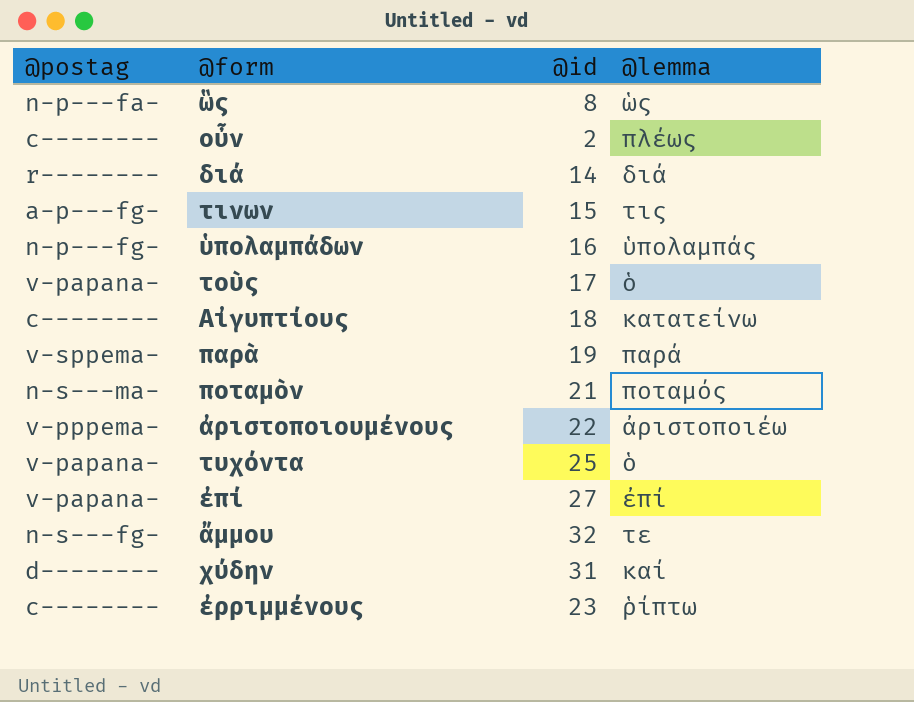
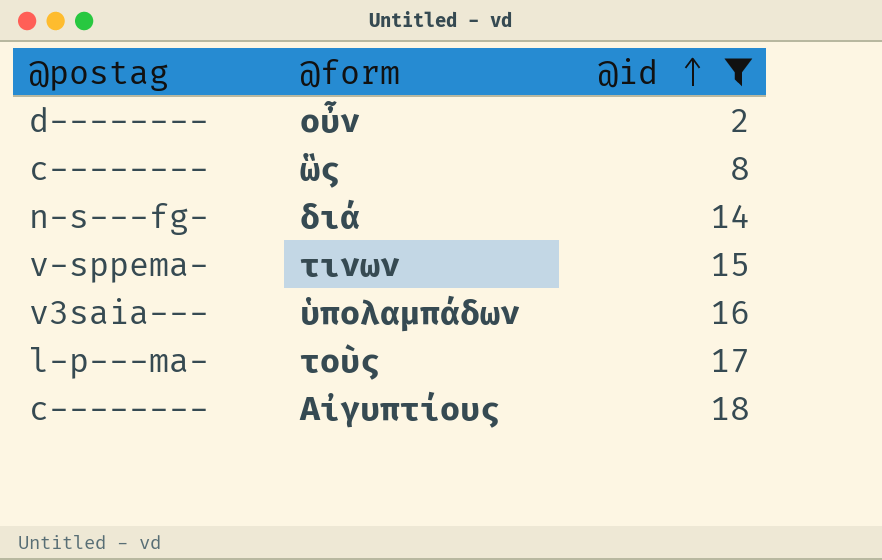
filter: none -> @id <= 18
row order: none -> @id ascending
column @lemma | position: 4 -> none
οὖν | @postag: c-------- -> d--------
ὣς | @postag: n-p---fa- -> c--------
διά | @postag: r-------- -> n-s---fg-
τινων | @postag: a-p---fg- -> v-sppema-
ὑπολαμπάδων | @postag: n-p---fg- -> v3saia---
τοὺς | @postag: v-papana- -> l-p---ma-

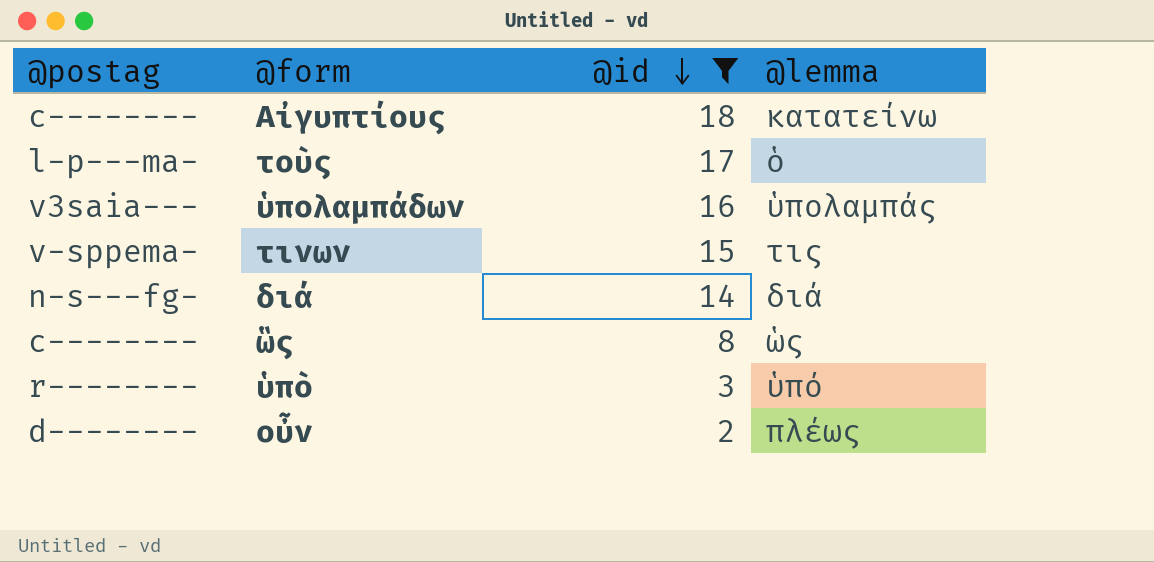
row order: @id ascending -> @id descending
column @lemma | position: none -> 4
row ὑπὸ: none -> r-------- | 3 | ὑπό

